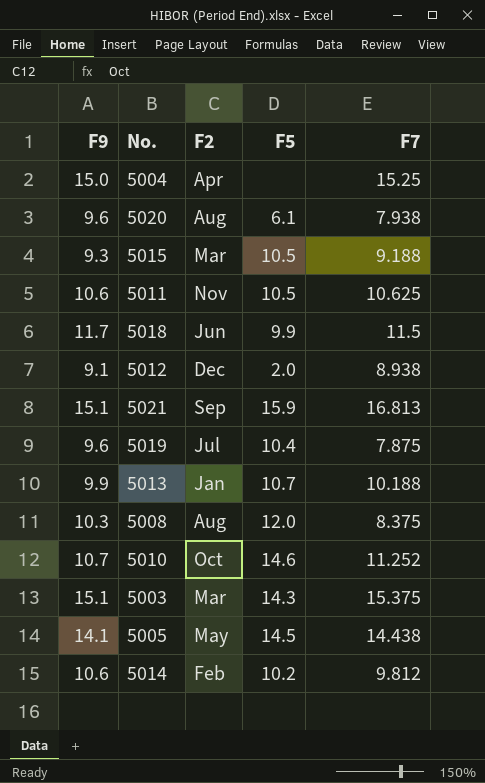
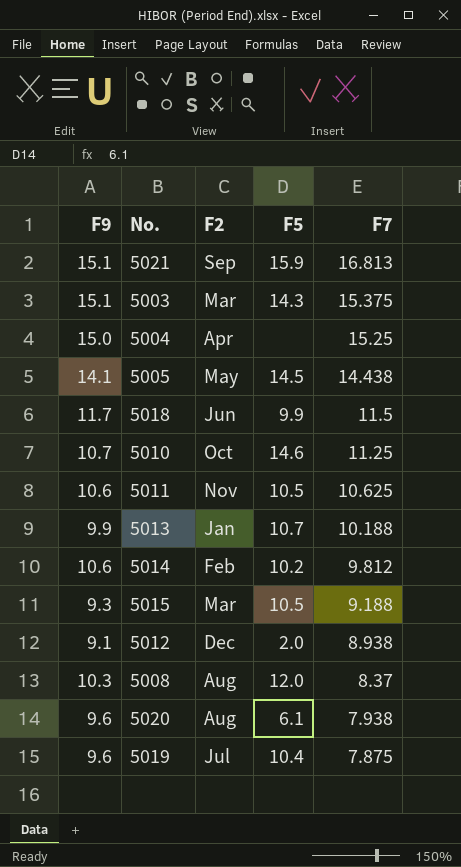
row order: none -> F7 descending
5010 | F7: 11.252 -> 11.25
5008 | F7: 8.375 -> 8.37

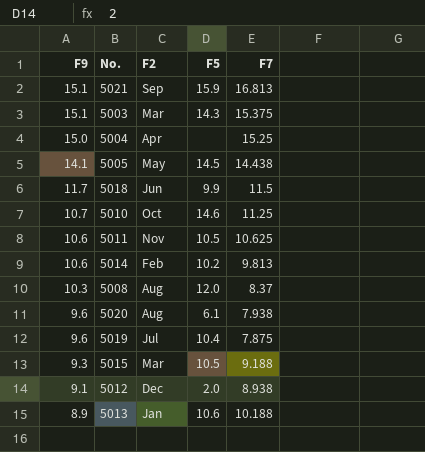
row order: F7 descending -> F9 descending
5014 | F7: 9.812 -> 9.813
5013 | F9: 9.9 -> 8.9
5013 | F5: 10.7 -> 10.6

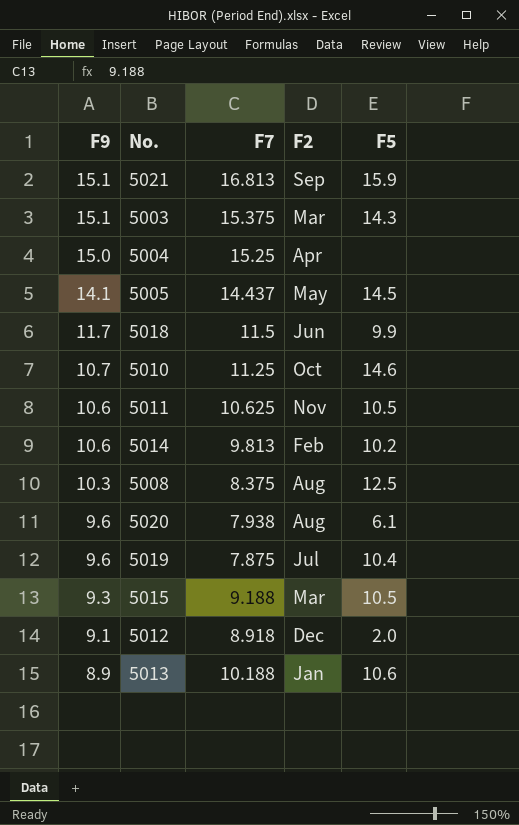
column F7 | position: 5 -> 3
5005 | F7: 14.438 -> 14.437
5008 | F7: 8.37 -> 8.375
5008 | F5: 12.0 -> 12.5
5012 | F7: 8.938 -> 8.918

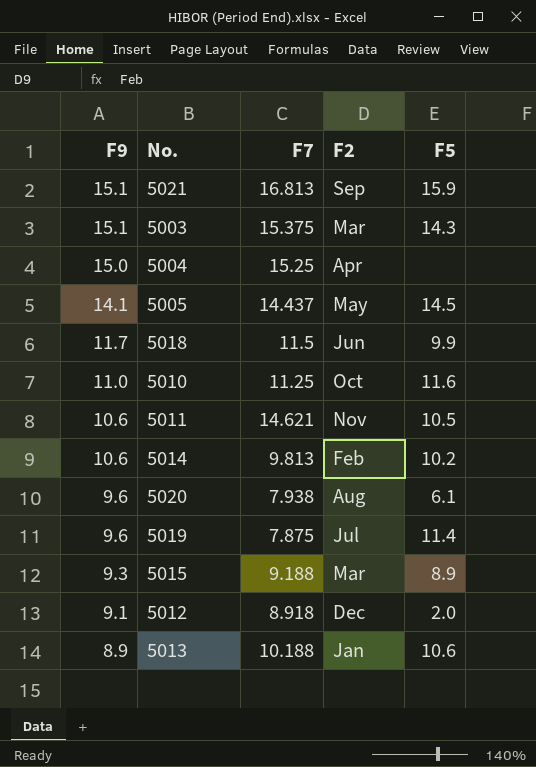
row 5008: 10.3 | 8.375 | Aug | 12.5 -> none
5010 | F9: 10.7 -> 11.0
5010 | F5: 14.6 -> 11.6
5011 | F7: 10.625 -> 14.621
5019 | F5: 10.4 -> 11.4
5015 | F5: 10.5 -> 8.9

